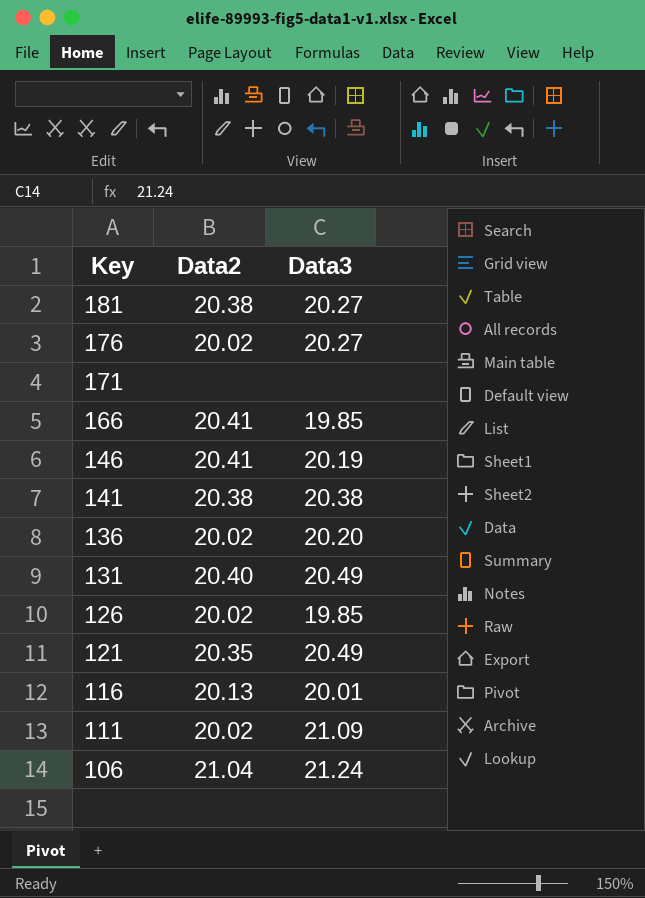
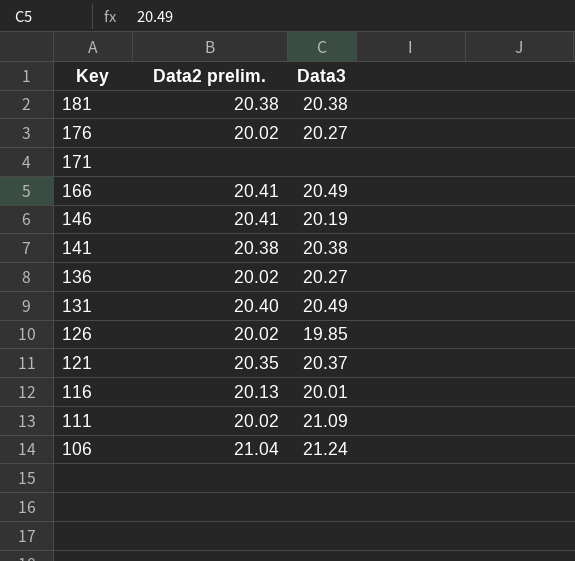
column name: Data2 -> Data2 prelim.
181 | Data3: 20.27 -> 20.38
166 | Data3: 19.85 -> 20.49
136 | Data3: 20.20 -> 20.27
121 | Data3: 20.49 -> 20.37

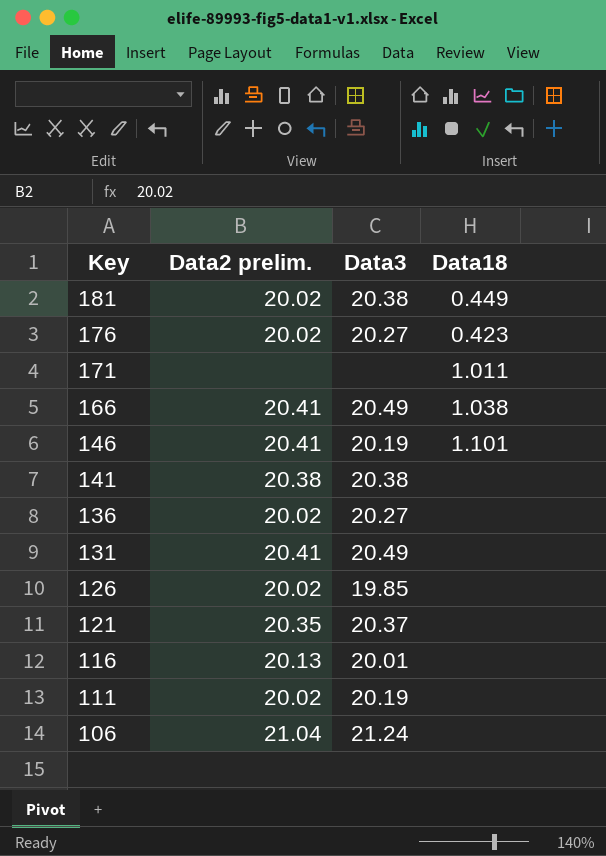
column Data18 | position: none -> 4
181 | Data2 prelim.: 20.38 -> 20.02
131 | Data2 prelim.: 20.40 -> 20.41
111 | Data3: 21.09 -> 20.19

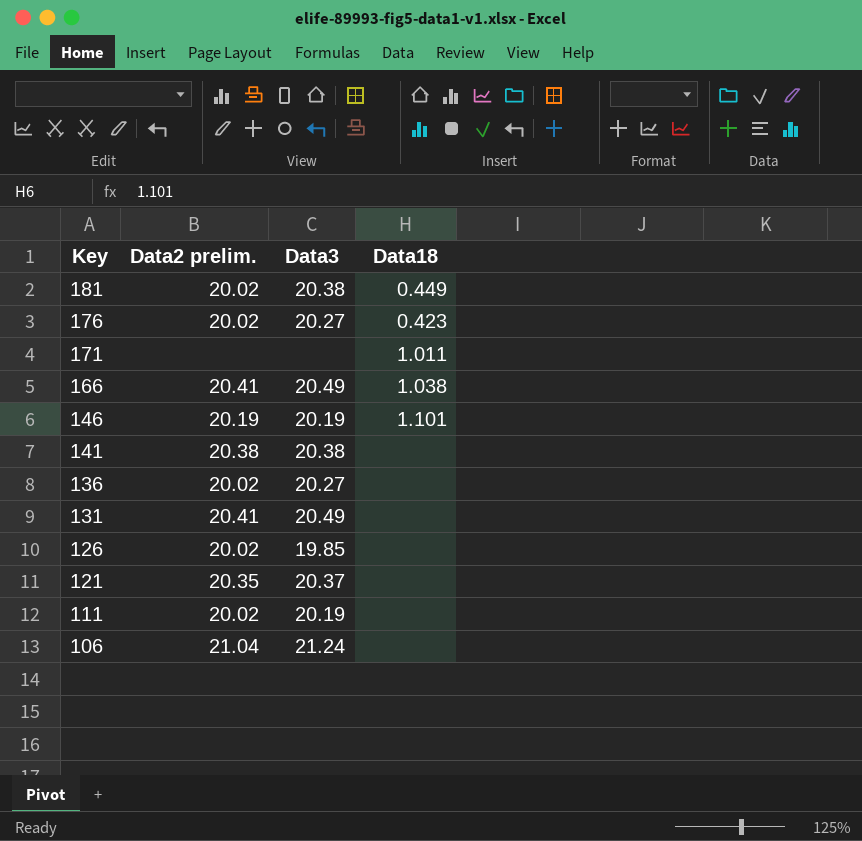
row 116: 20.13 | 20.01 | none -> none
146 | Data2 prelim.: 20.41 -> 20.19

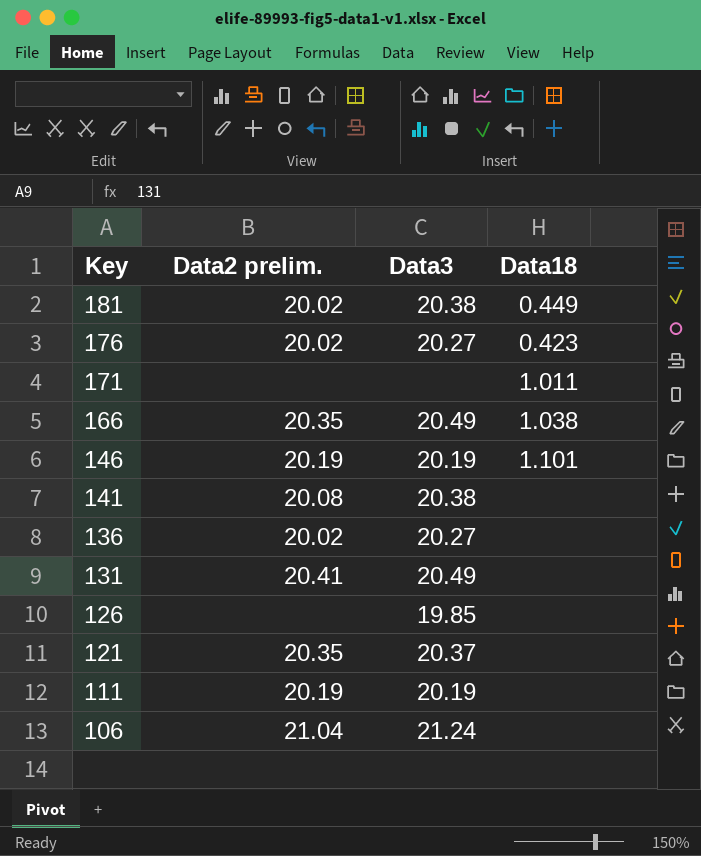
166 | Data2 prelim.: 20.41 -> 20.35
141 | Data2 prelim.: 20.38 -> 20.08
126 | Data2 prelim.: 20.02 -> none
111 | Data2 prelim.: 20.02 -> 20.19

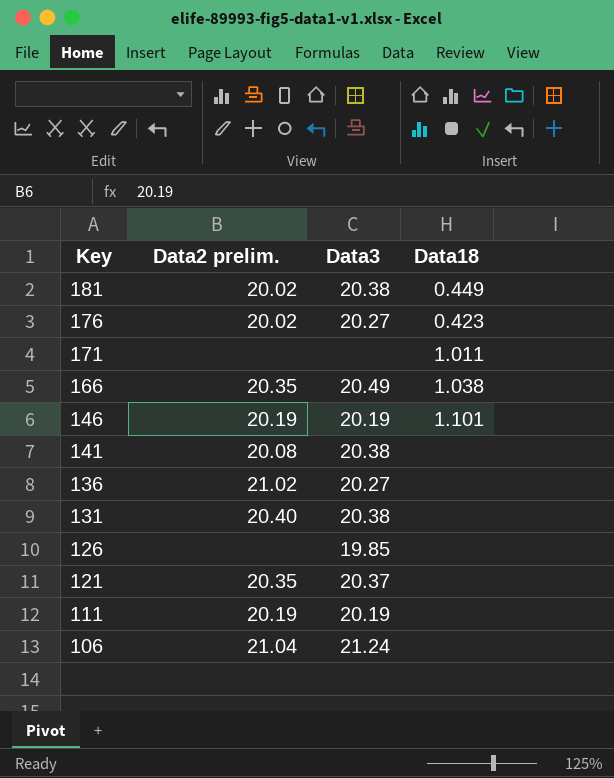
136 | Data2 prelim.: 20.02 -> 21.02
131 | Data2 prelim.: 20.41 -> 20.40
131 | Data3: 20.49 -> 20.38

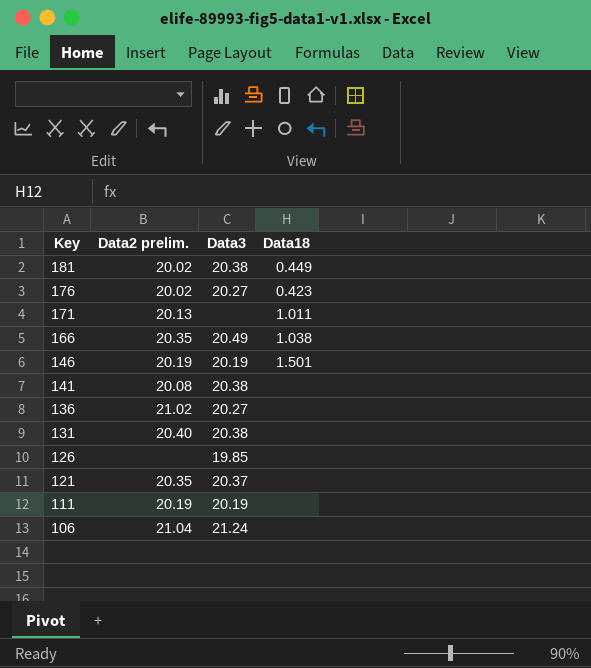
171 | Data2 prelim.: none -> 20.13
146 | Data18: 1.101 -> 1.501

